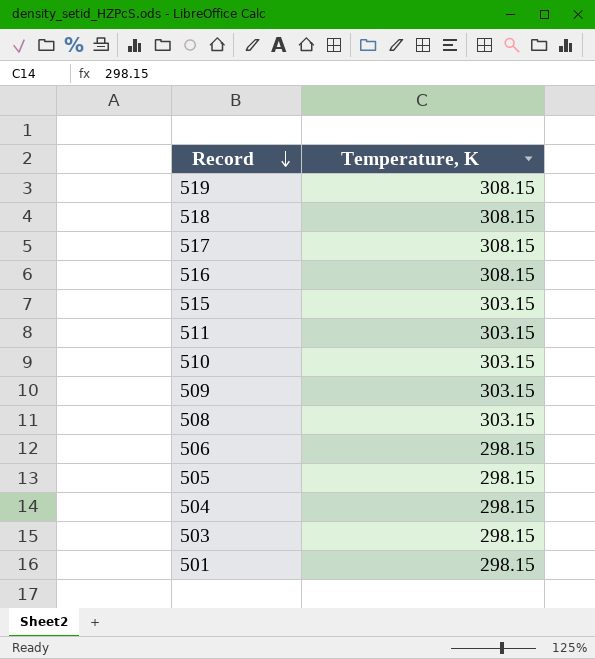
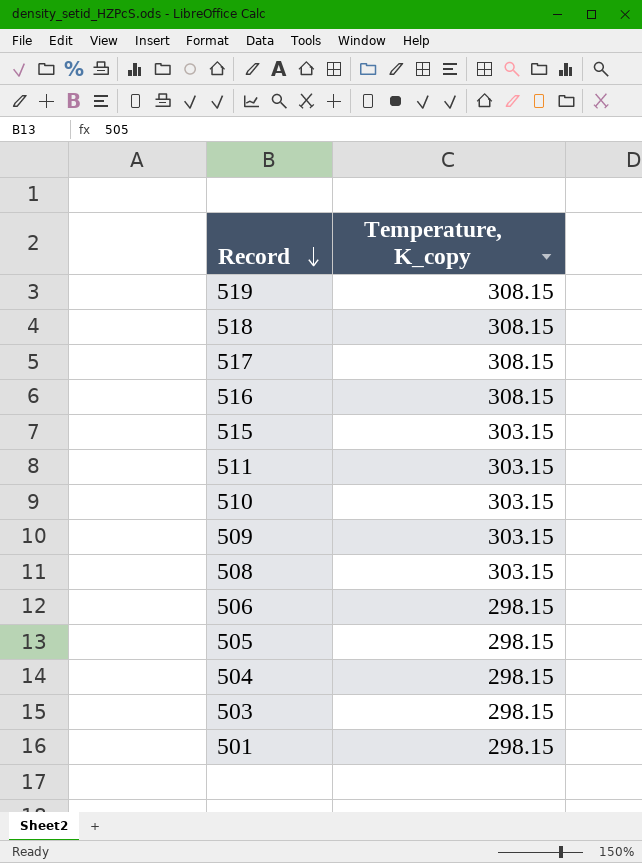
column name: Temperature, K -> Temperature, K_copy

